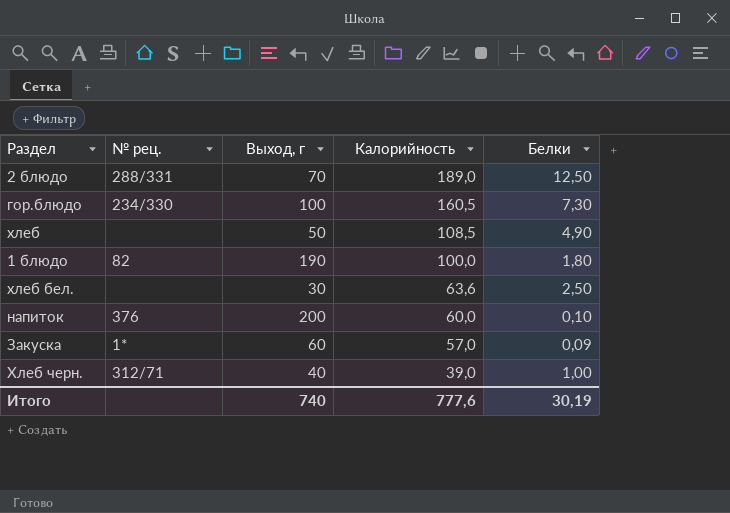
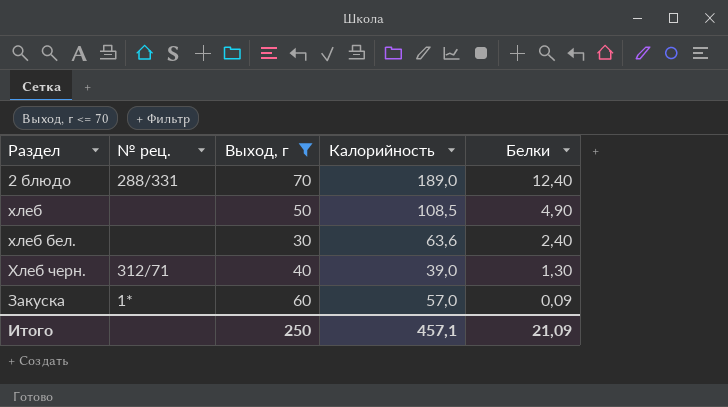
filter: none -> Выход, г <= 70
row order: Калорийность descending -> Белки descending
2 блюдо | Белки: 12,50 -> 12,40
хлеб бел. | Белки: 2,50 -> 2,40
Хлеб черн. | Белки: 1,00 -> 1,30
Итого | Выход, г: 740 -> 250
Итого | Калорийность: 777,6 -> 457,1
Итого | Белки: 30,19 -> 21,09

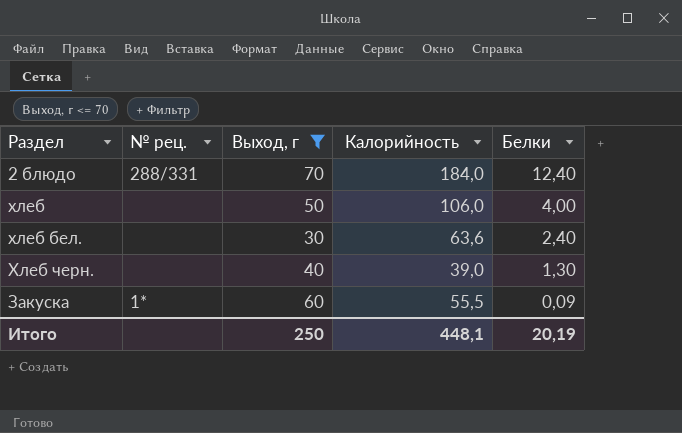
2 блюдо | Калорийность: 189,0 -> 184,0
хлеб | Калорийность: 108,5 -> 106,0
хлеб | Белки: 4,90 -> 4,00
Хлеб черн. | № рец.: 312/71 -> none
Закуска | Калорийность: 57,0 -> 55,5
Итого | Калорийность: 457,1 -> 448,1
Итого | Белки: 21,09 -> 20,19

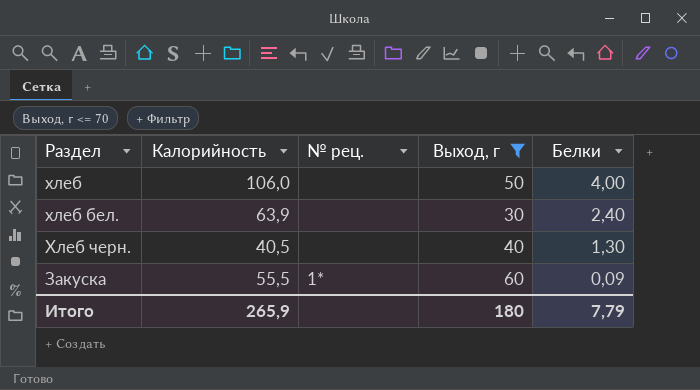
column Калорийность | position: 4 -> 2
row 2 блюдо: 288/331 | 70 | 184,0 | 12,40 -> none
хлеб бел. | Калорийность: 63,6 -> 63,9
Хлеб черн. | Калорийность: 39,0 -> 40,5
Итого | Калорийность: 448,1 -> 265,9
Итого | Выход, г: 250 -> 180
Итого | Белки: 20,19 -> 7,79

